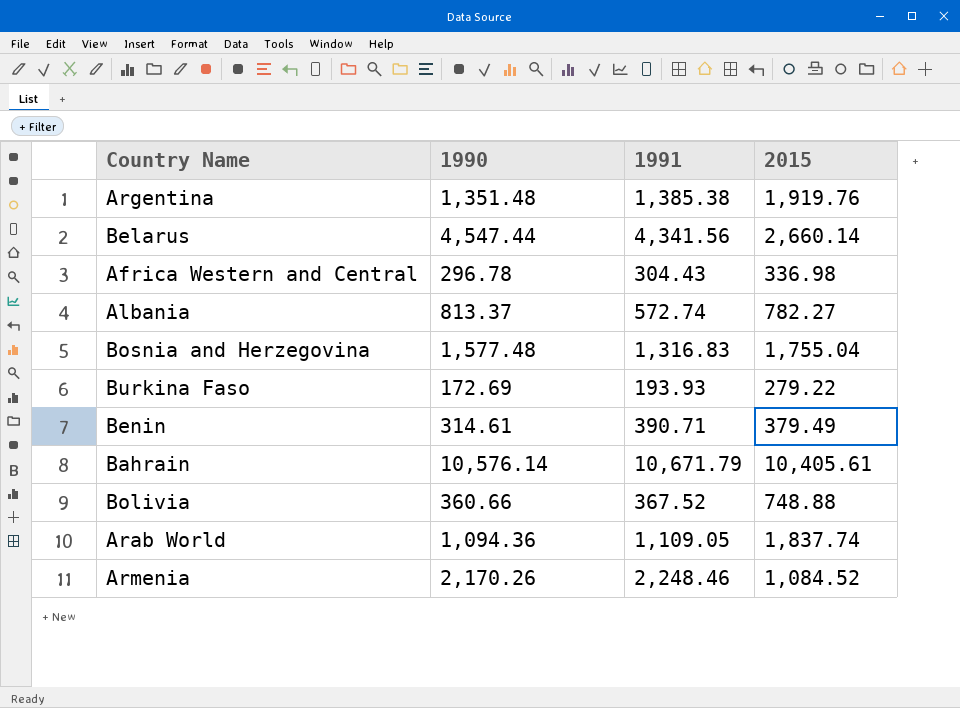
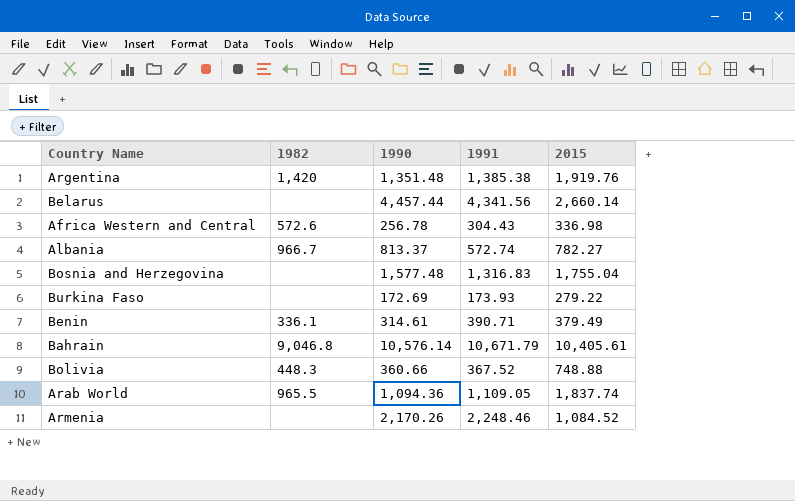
column 1982 | position: none -> 2
Belarus | 1990: 4,547.44 -> 4,457.44
Africa Western and Central | 1990: 296.78 -> 256.78
Burkina Faso | 1991: 193.93 -> 173.93

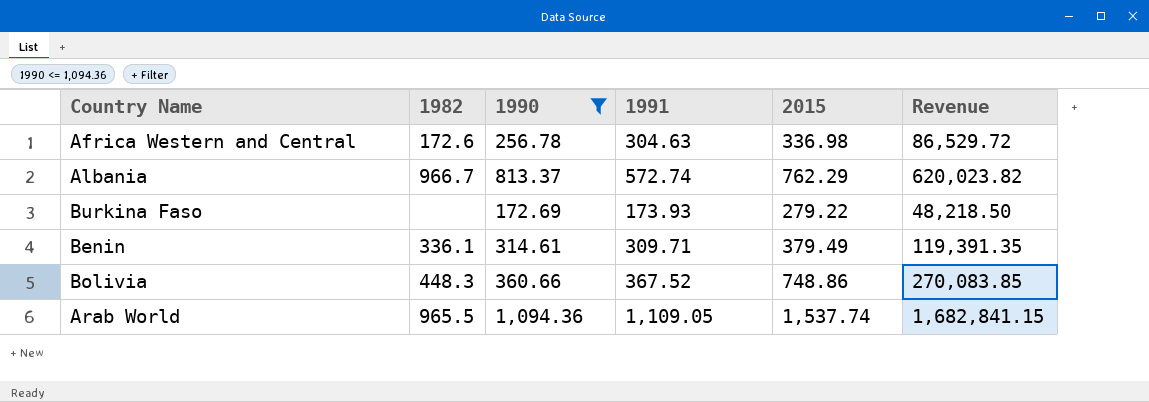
filter: none -> 1990 <= 1,094.36
column Revenue | formula: none -> [1990] * [2015]
Africa Western and Central | 1982: 572.6 -> 172.6
Africa Western and Central | 1991: 304.43 -> 304.63
Albania | 2015: 782.27 -> 762.29
Benin | 1991: 390.71 -> 309.71
Bolivia | 2015: 748.88 -> 748.86
Arab World | 2015: 1,837.74 -> 1,537.74

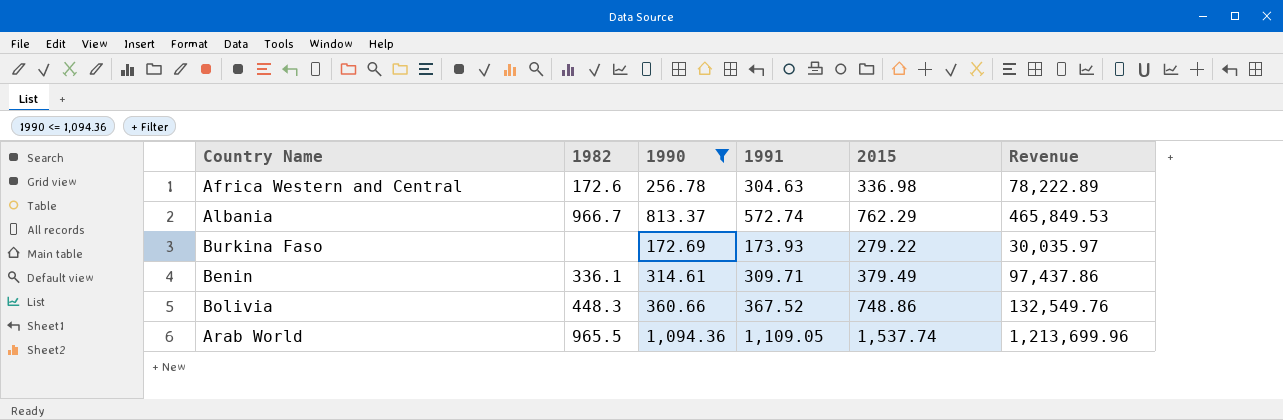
column Revenue | formula: [1990] * [2015] -> [1990] * [1991]

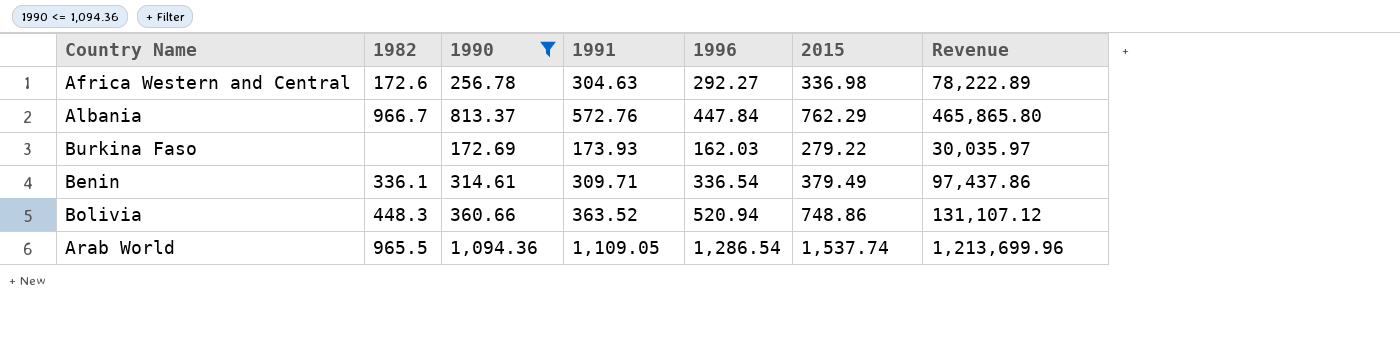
column 1996 | position: none -> 5
Albania | 1991: 572.74 -> 572.76
Albania | Revenue: 465,849.53 -> 465,865.80
Bolivia | 1991: 367.52 -> 363.52
Bolivia | Revenue: 132,549.76 -> 131,107.12

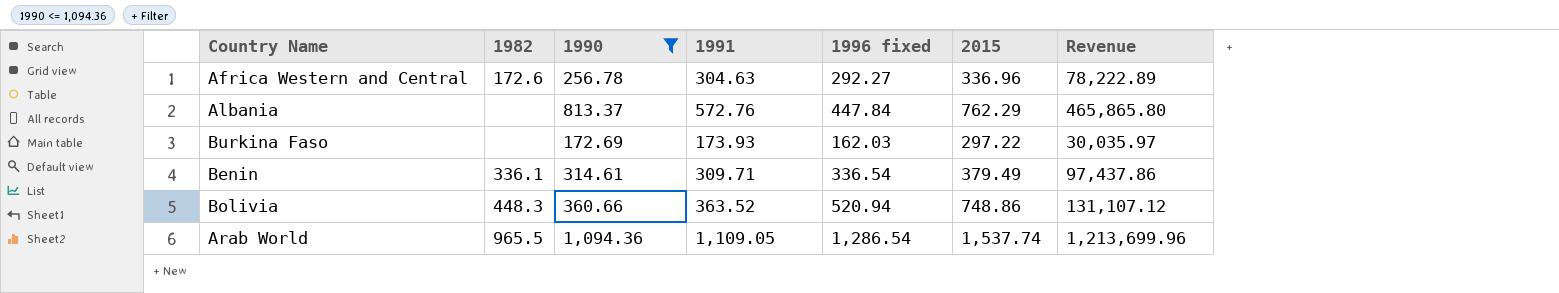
column name: 1996 -> 1996 fixed
Africa Western and Central | 2015: 336.98 -> 336.96
Albania | 1982: 966.7 -> none
Burkina Faso | 2015: 279.22 -> 297.22

